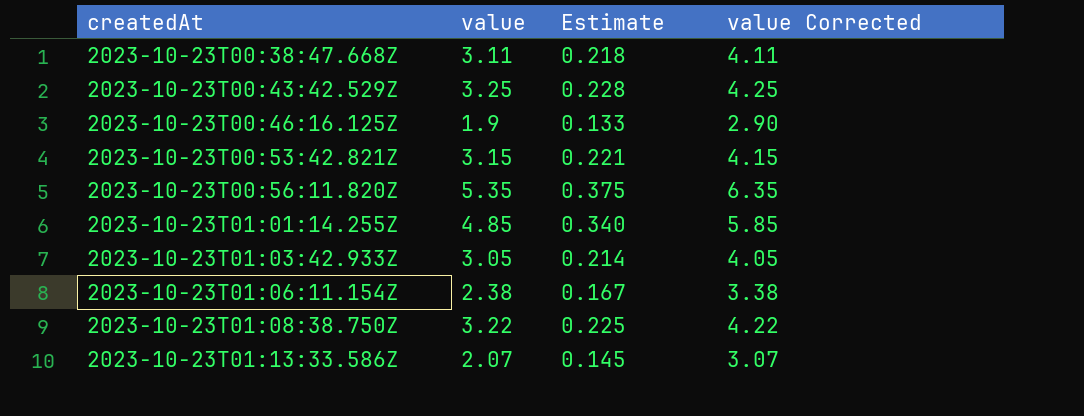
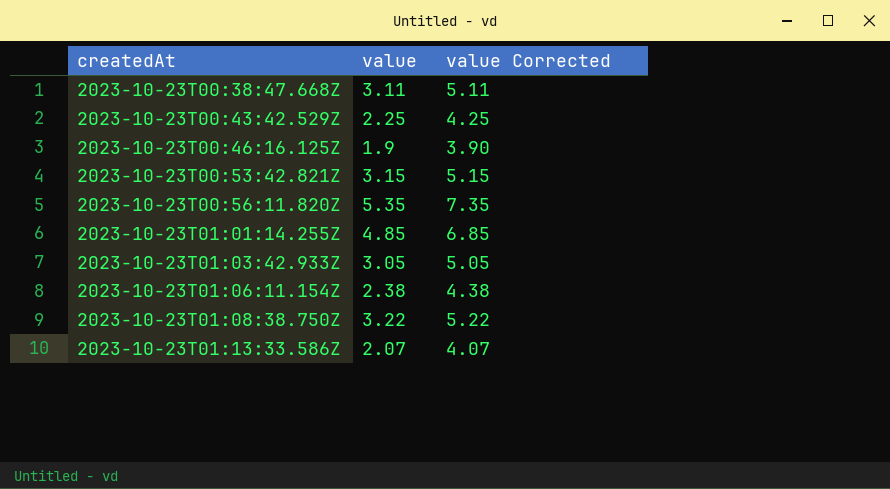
column Estimate | formula: [value] * 0.07 -> none
column value Corrected | formula: [value] + 1 -> [value] + 2
2023-10-23T00:43:42.529Z | value: 3.25 -> 2.25

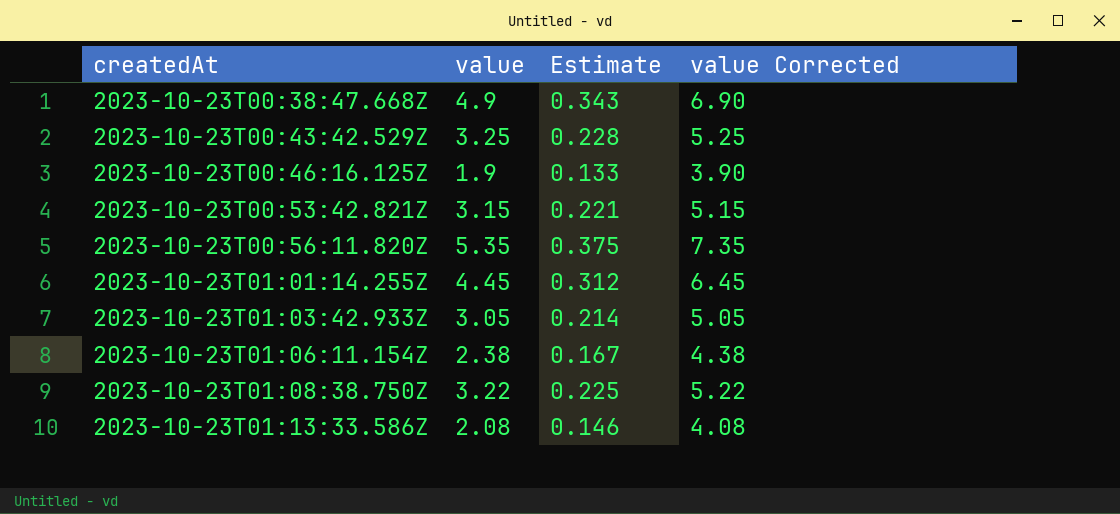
column Estimate | formula: none -> [value] * 0.07
2023-10-23T00:38:47.668Z | value: 3.11 -> 4.9
2023-10-23T00:38:47.668Z | value Corrected: 5.11 -> 6.90
2023-10-23T00:43:42.529Z | value: 2.25 -> 3.25
2023-10-23T00:43:42.529Z | value Corrected: 4.25 -> 5.25
2023-10-23T01:01:14.255Z | value: 4.85 -> 4.45
2023-10-23T01:01:14.255Z | value Corrected: 6.85 -> 6.45
2023-10-23T01:13:33.586Z | value: 2.07 -> 2.08
2023-10-23T01:13:33.586Z | value Corrected: 4.07 -> 4.08

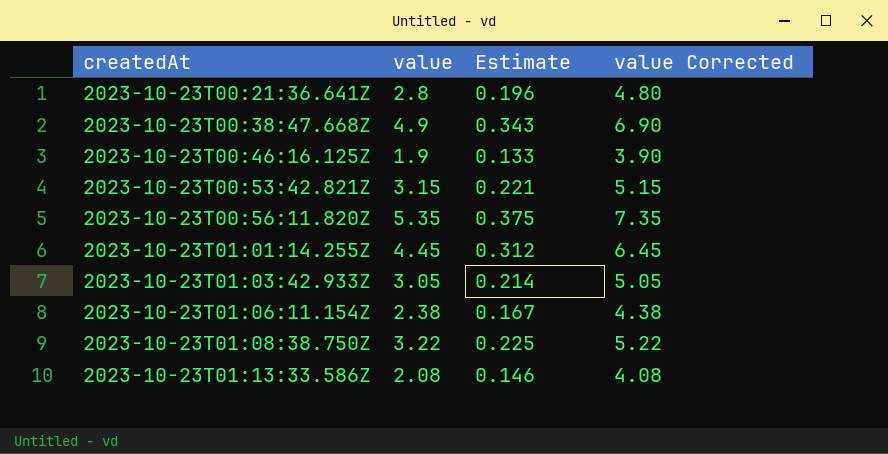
row 2023-10-23T00:43:42.529Z: 3.25 | 0.228 | 5.25 -> none
row 2023-10-23T00:21:36.641Z: none -> 2.8 | 0.196 | 4.80

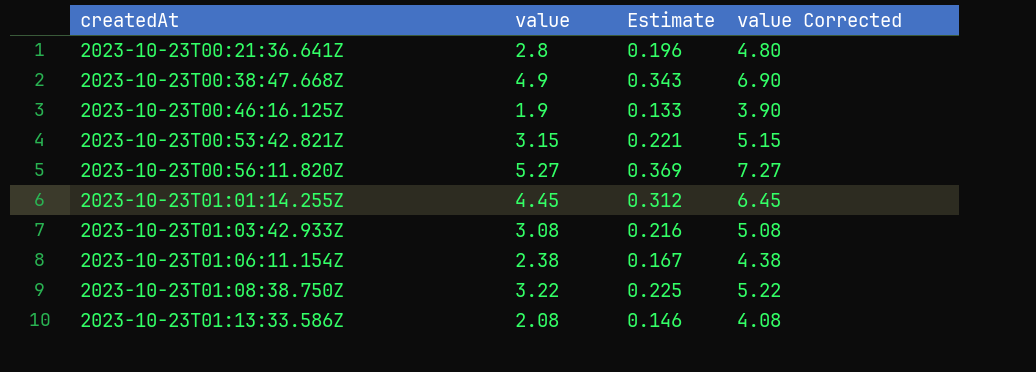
2023-10-23T00:56:11.820Z | value: 5.35 -> 5.27
2023-10-23T00:56:11.820Z | Estimate: 0.375 -> 0.369
2023-10-23T00:56:11.820Z | value Corrected: 7.35 -> 7.27
2023-10-23T01:03:42.933Z | value: 3.05 -> 3.08
2023-10-23T01:03:42.933Z | Estimate: 0.214 -> 0.216
2023-10-23T01:03:42.933Z | value Corrected: 5.05 -> 5.08

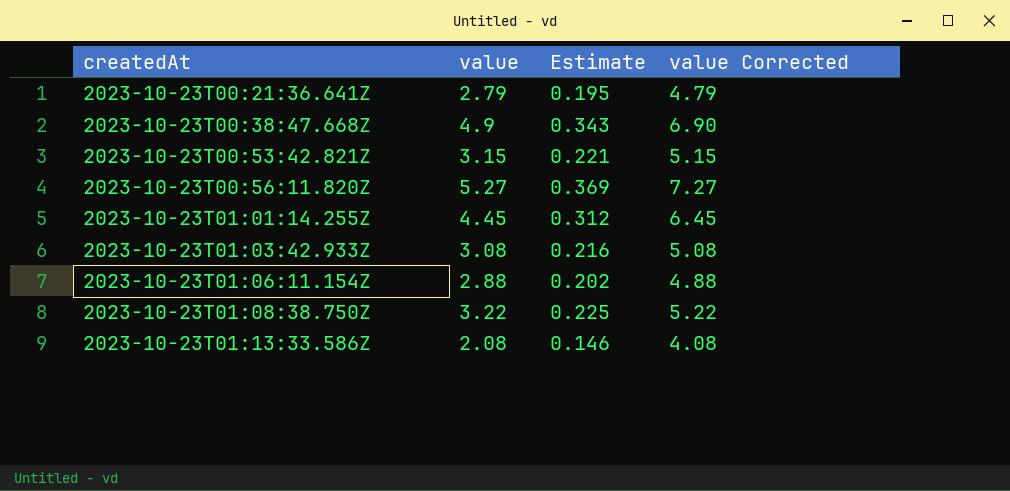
row 2023-10-23T00:46:16.125Z: 1.9 | 0.133 | 3.90 -> none
2023-10-23T00:21:36.641Z | value: 2.8 -> 2.79
2023-10-23T00:21:36.641Z | Estimate: 0.196 -> 0.195
2023-10-23T00:21:36.641Z | value Corrected: 4.80 -> 4.79
2023-10-23T01:06:11.154Z | value: 2.38 -> 2.88
2023-10-23T01:06:11.154Z | Estimate: 0.167 -> 0.202
2023-10-23T01:06:11.154Z | value Corrected: 4.38 -> 4.88

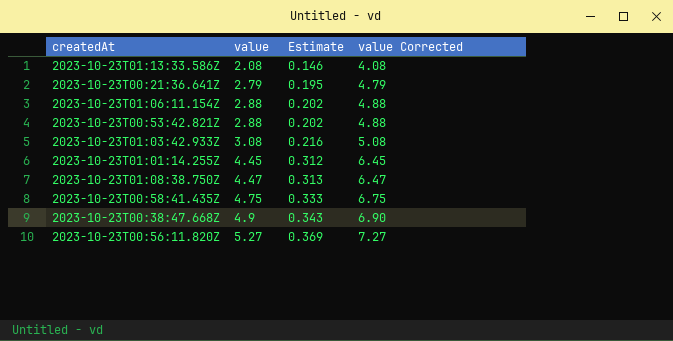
row order: createdAt ascending -> value ascending
2023-10-23T00:53:42.821Z | value: 3.15 -> 2.88
2023-10-23T00:53:42.821Z | Estimate: 0.221 -> 0.202
2023-10-23T00:53:42.821Z | value Corrected: 5.15 -> 4.88
2023-10-23T01:08:38.750Z | value: 3.22 -> 4.47
2023-10-23T01:08:38.750Z | Estimate: 0.225 -> 0.313
2023-10-23T01:08:38.750Z | value Corrected: 5.22 -> 6.47
row 2023-10-23T00:58:41.435Z: none -> 4.75 | 0.333 | 6.75

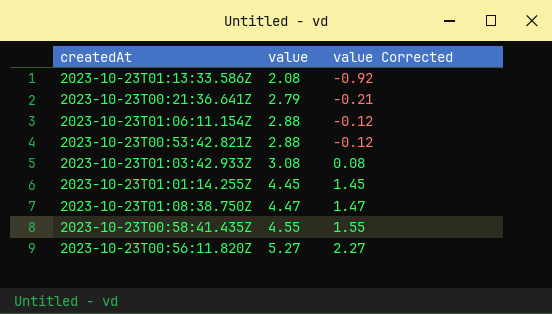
column Estimate | formula: [value] * 0.07 -> none
column value Corrected | formula: [value] + 2 -> [value] - 3
row 2023-10-23T00:38:47.668Z: 4.9 | 0.343 | 6.90 -> none
2023-10-23T00:58:41.435Z | value: 4.75 -> 4.55

